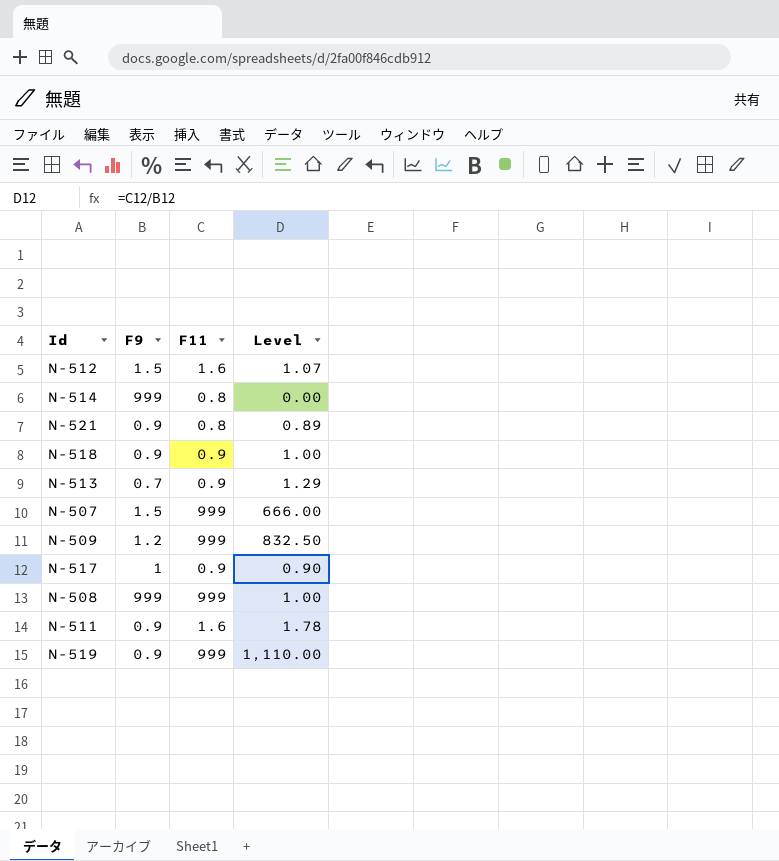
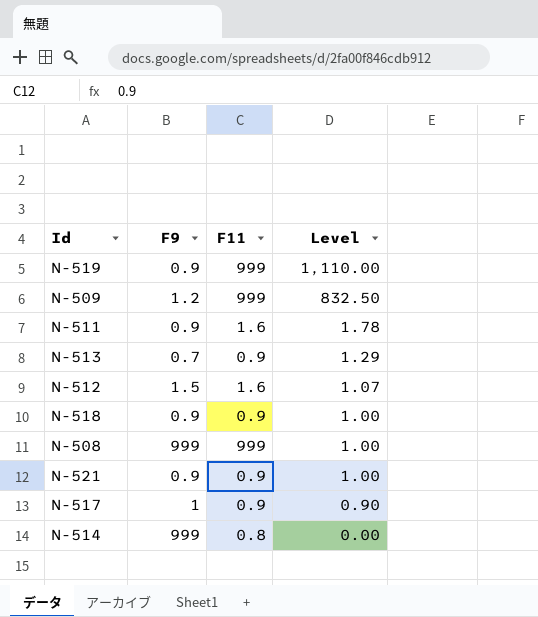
row order: none -> Level descending
row N-507: 1.5 | 999 | 666.00 -> none
N-521 | F11: 0.8 -> 0.9
N-521 | Level: 0.89 -> 1.00

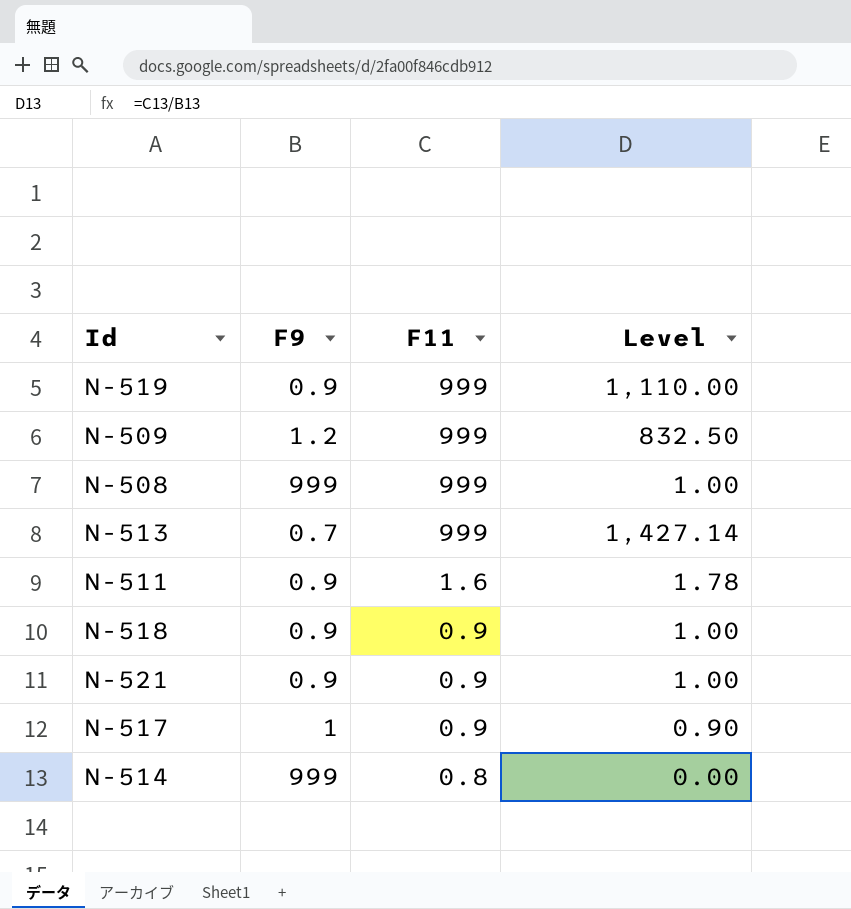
row order: Level descending -> F11 descending
row N-512: 1.5 | 1.6 | 1.07 -> none
N-513 | F11: 0.9 -> 999
N-513 | Level: 1.29 -> 1,427.14

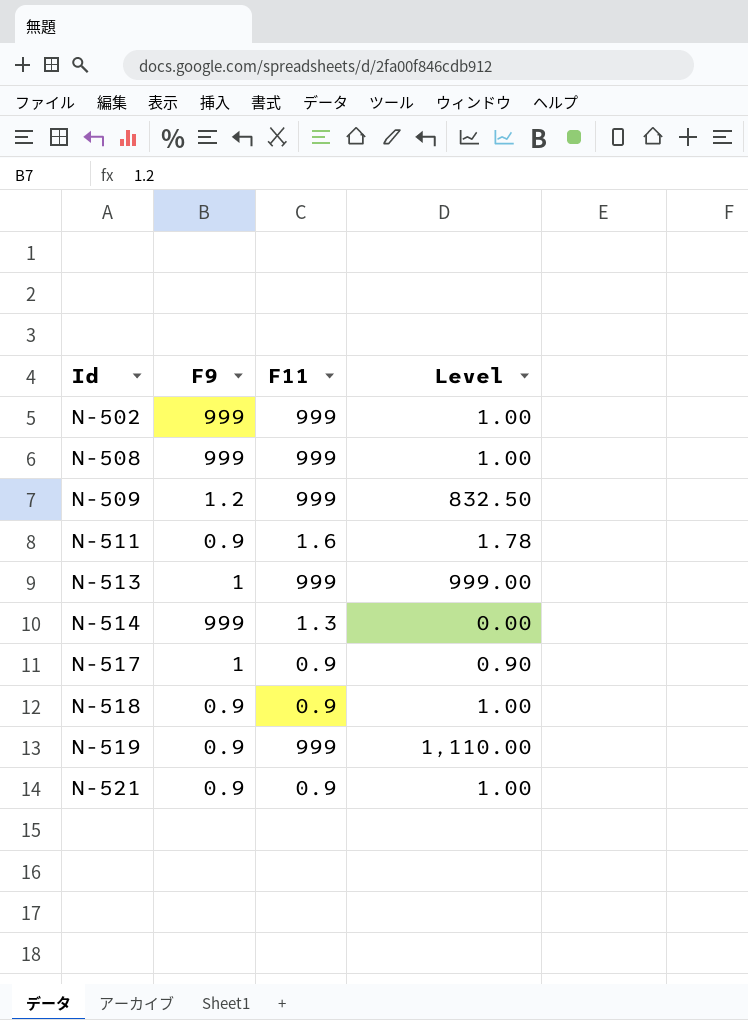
row order: F11 descending -> Id ascending
row N-502: none -> 999 | 999 | 1.00
N-513 | F9: 0.7 -> 1
N-513 | Level: 1,427.14 -> 999.00
N-514 | F11: 0.8 -> 1.3

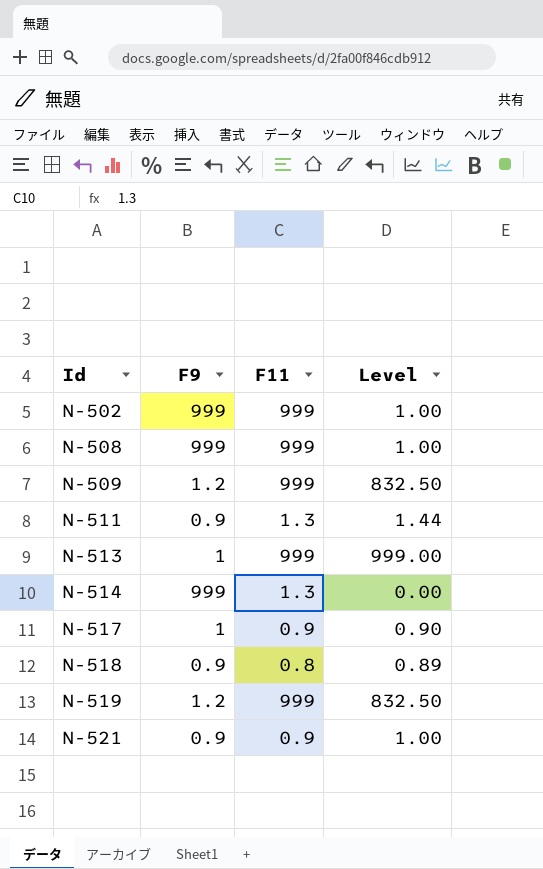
N-511 | F11: 1.6 -> 1.3
N-511 | Level: 1.78 -> 1.44
N-518 | F11: 0.9 -> 0.8
N-518 | Level: 1.00 -> 0.89
N-519 | F9: 0.9 -> 1.2
N-519 | Level: 1,110.00 -> 832.50

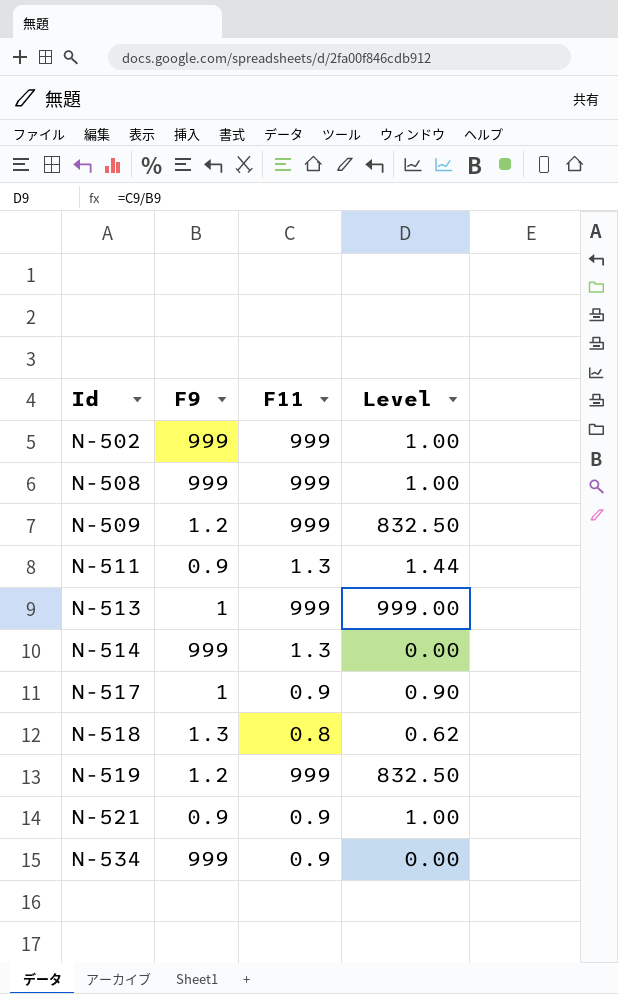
N-518 | F9: 0.9 -> 1.3
N-518 | Level: 0.89 -> 0.62
row N-534: none -> 999 | 0.9 | 0.00

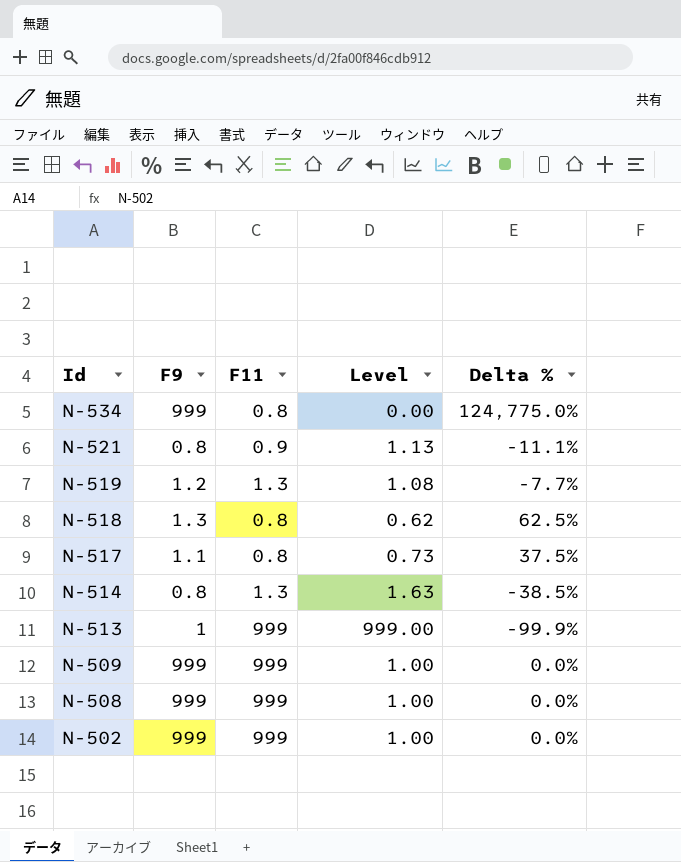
row order: Id ascending -> Id descending
column Delta % | formula: none -> ([F9] - [F11]) / [F11]
row N-511: 0.9 | 1.3 | 1.44 -> none
N-534 | F11: 0.9 -> 0.8
N-521 | F9: 0.9 -> 0.8
N-521 | Level: 1.00 -> 1.13
N-519 | F11: 999 -> 1.3
N-519 | Level: 832.50 -> 1.08
N-517 | F9: 1 -> 1.1
N-517 | F11: 0.9 -> 0.8
N-517 | Level: 0.90 -> 0.73
N-514 | F9: 999 -> 0.8
N-514 | Level: 0.00 -> 1.63
N-509 | F9: 1.2 -> 999
N-509 | Level: 832.50 -> 1.00

